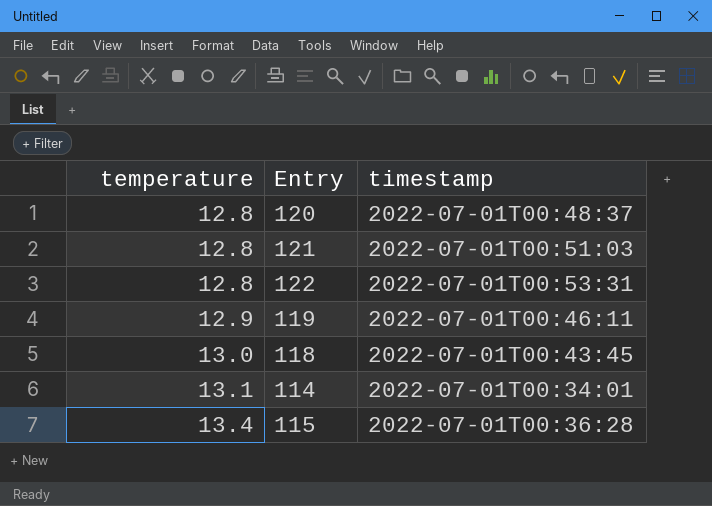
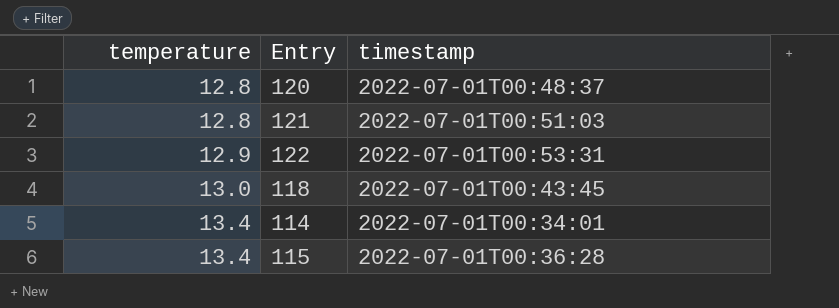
row 119: 12.9 | 2022-07-01T00:46:11 -> none
122 | temperature: 12.8 -> 12.9
114 | temperature: 13.1 -> 13.4

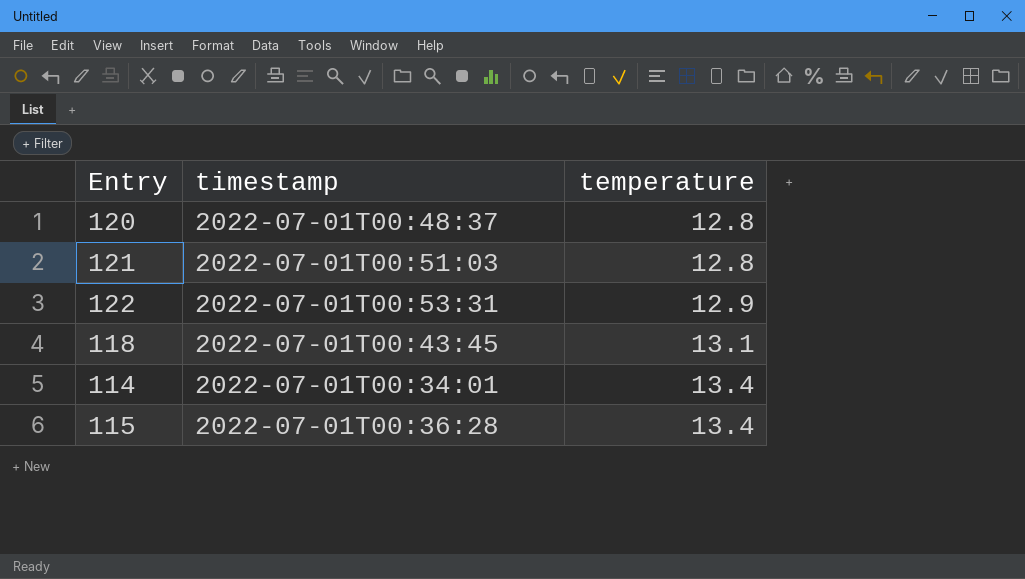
column temperature | position: 1 -> 3
118 | temperature: 13.0 -> 13.1

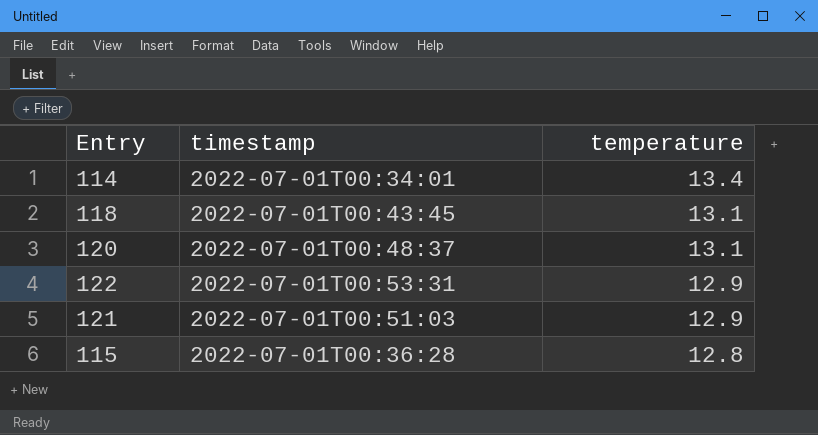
row order: temperature ascending -> temperature descending
120 | temperature: 12.8 -> 13.1
121 | temperature: 12.8 -> 12.9
115 | temperature: 13.4 -> 12.8

